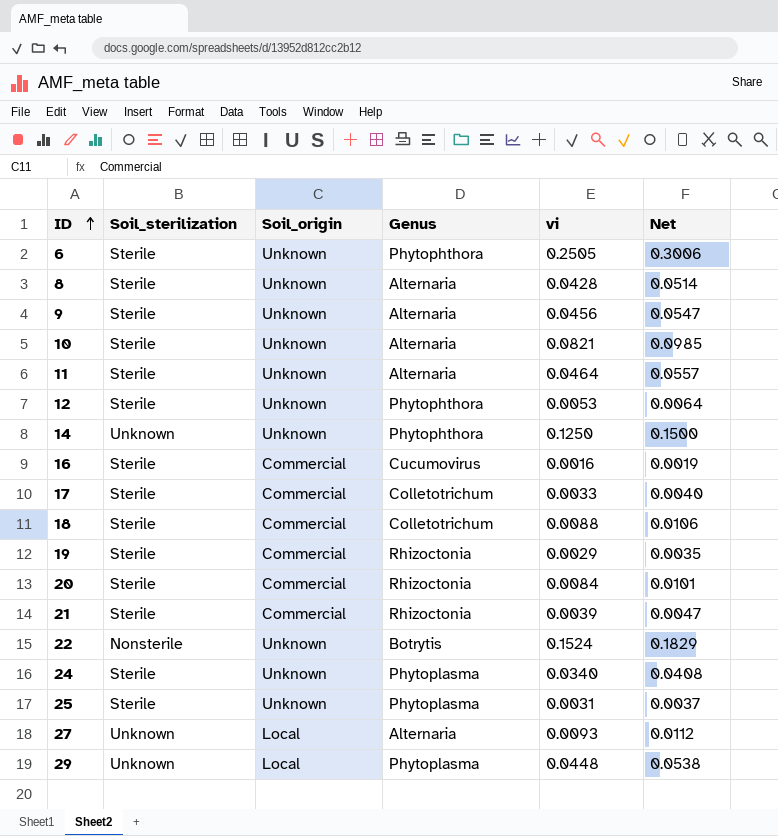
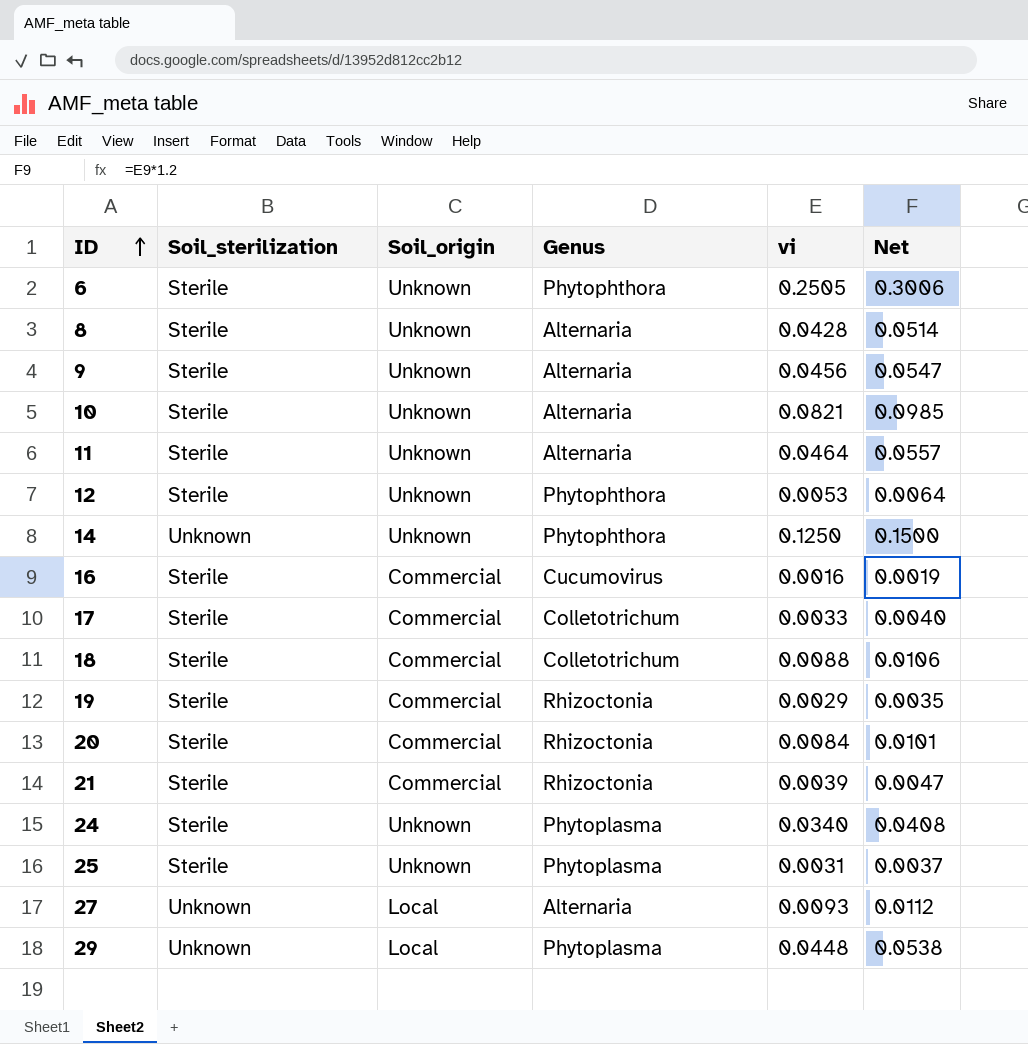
row 22: Nonsterile | Unknown | Botrytis | 0.1524 | 0.1829 -> none

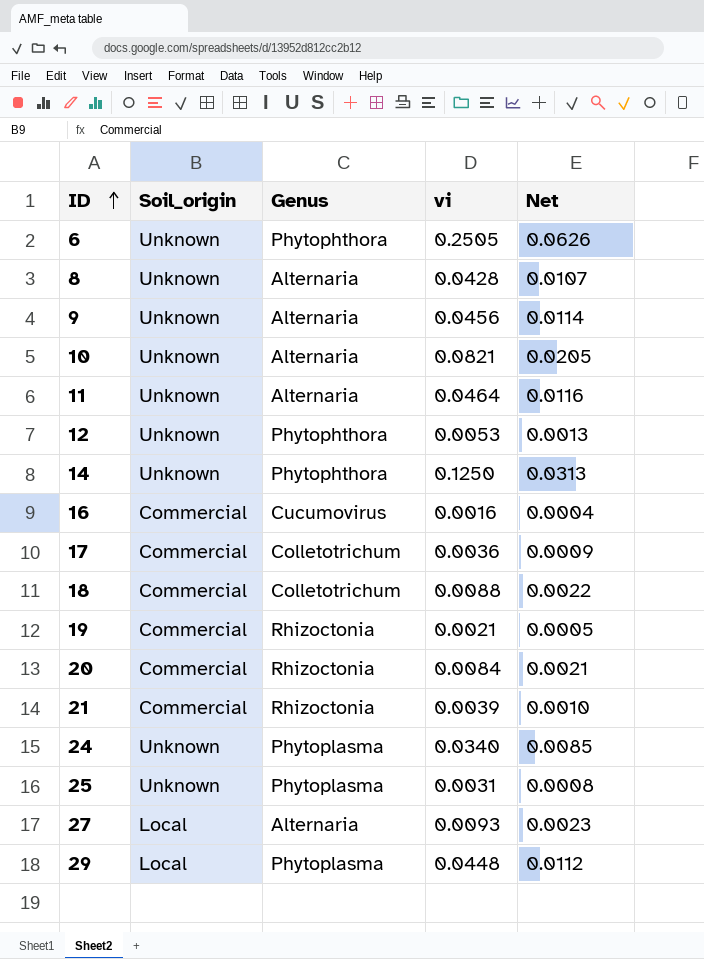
column Soil_sterilization | position: 2 -> none
column Net | formula: [vi] * 1.2 -> [vi] * 0.25
17 | vi: 0.0033 -> 0.0036
19 | vi: 0.0029 -> 0.0021

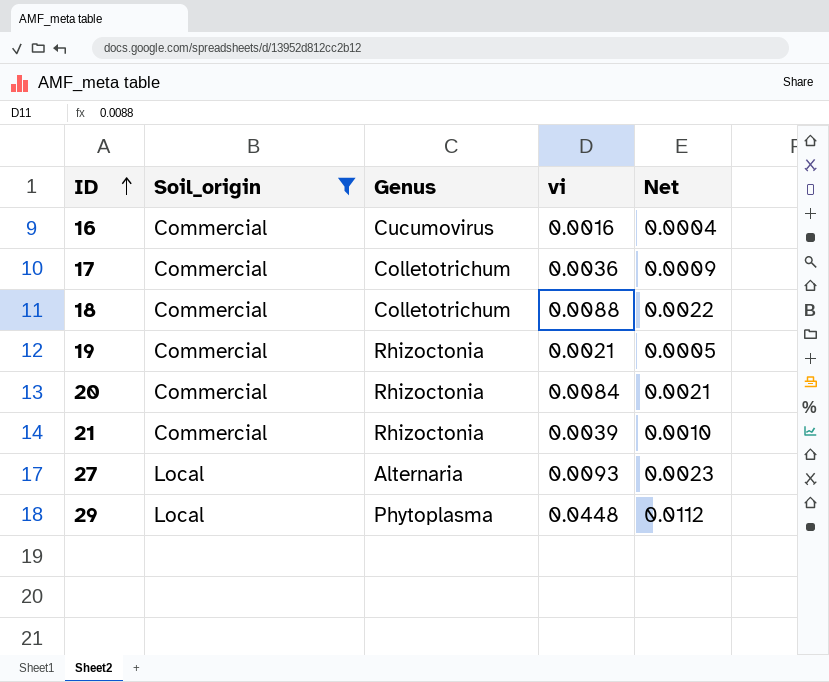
filter: none -> Soil_origin != Unknown

